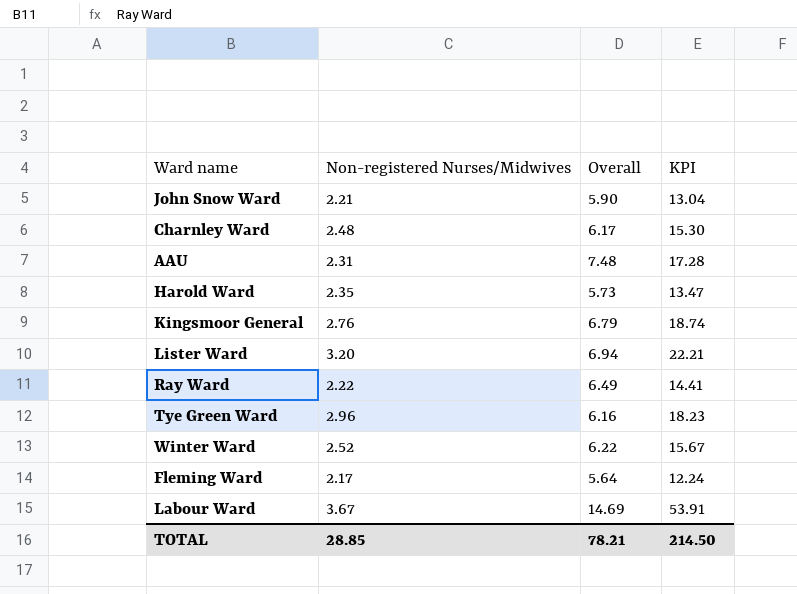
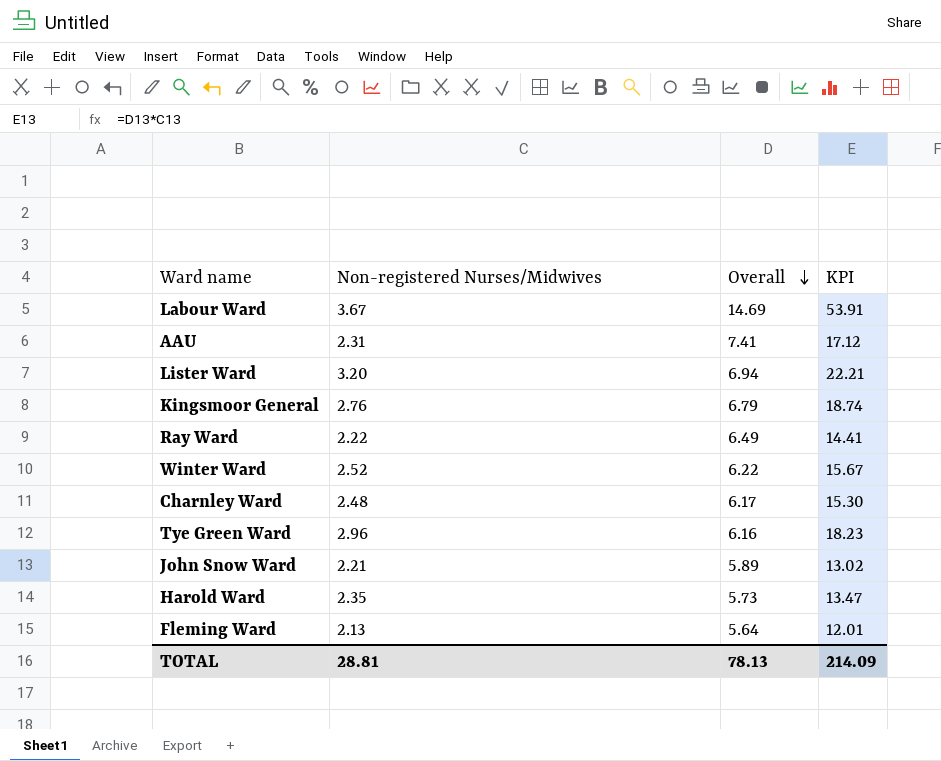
row order: none -> Overall descending
AAU | Overall: 7.48 -> 7.41
AAU | KPI: 17.28 -> 17.12
John Snow Ward | Overall: 5.90 -> 5.89
John Snow Ward | KPI: 13.04 -> 13.02
Fleming Ward | Non-registered Nurses/Midwives: 2.17 -> 2.13
Fleming Ward | KPI: 12.24 -> 12.01
TOTAL | Non-registered Nurses/Midwives: 28.85 -> 28.81
TOTAL | Overall: 78.21 -> 78.13
TOTAL | KPI: 214.50 -> 214.09

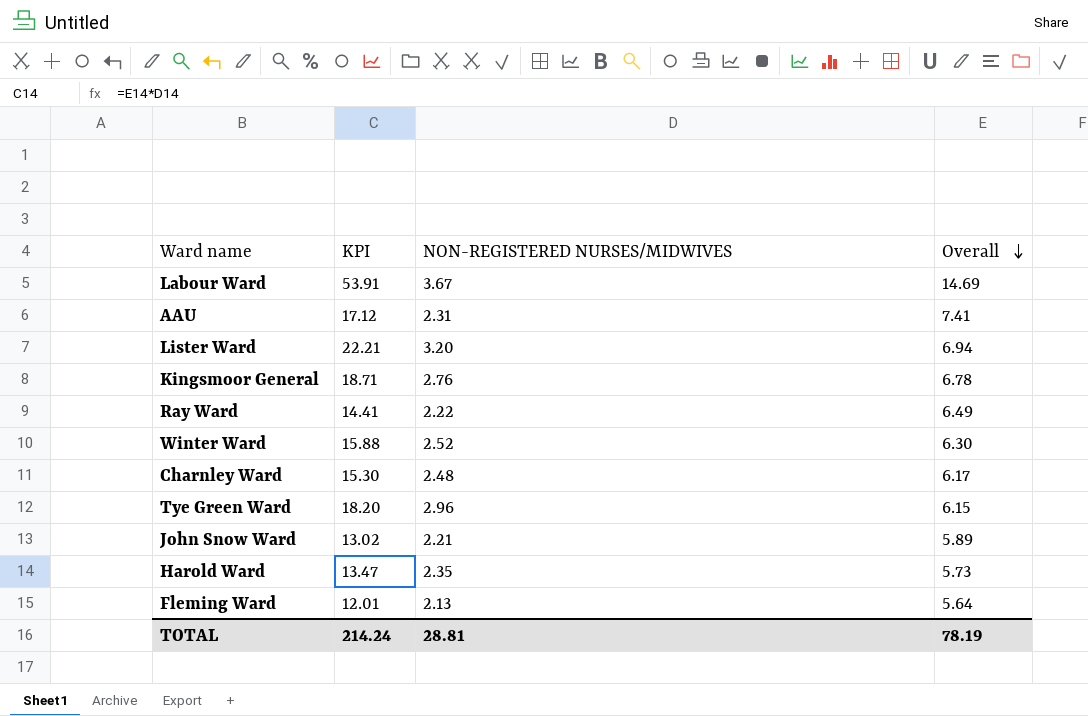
column KPI | position: 4 -> 2
column name: Non-registered Nurses/Midwives -> NON-REGISTERED NURSES/MIDWIVES
Kingsmoor General | KPI: 18.74 -> 18.71
Kingsmoor General | Overall: 6.79 -> 6.78
Winter Ward | KPI: 15.67 -> 15.88
Winter Ward | Overall: 6.22 -> 6.30
Tye Green Ward | KPI: 18.23 -> 18.20
Tye Green Ward | Overall: 6.16 -> 6.15
TOTAL | KPI: 214.09 -> 214.24
TOTAL | Overall: 78.13 -> 78.19

